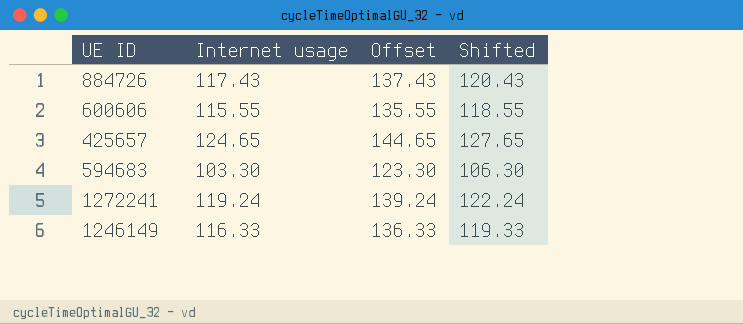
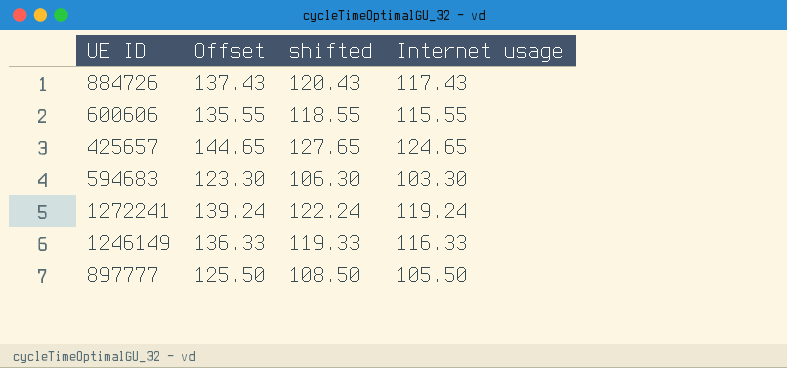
column name: Shifted -> shifted
column Internet usage | position: 2 -> 4
row 897777: none -> 125.50 | 108.50 | 105.50

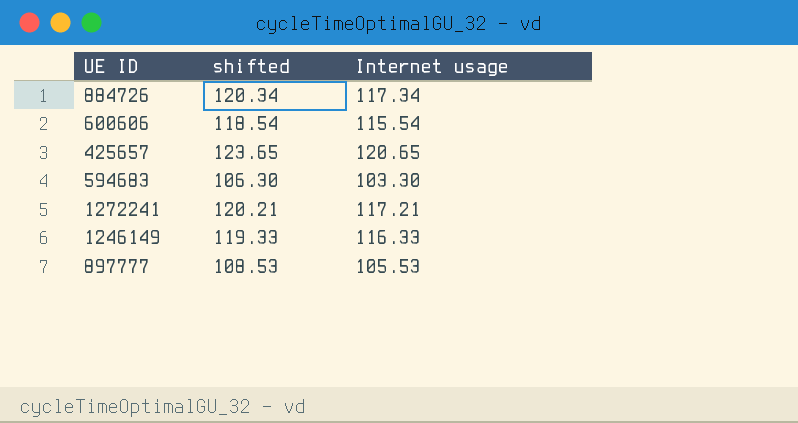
column Offset | formula: [Internet usage] + 20 -> none
884726 | shifted: 120.43 -> 120.34
884726 | Internet usage: 117.43 -> 117.34
600606 | shifted: 118.55 -> 118.54
600606 | Internet usage: 115.55 -> 115.54
425657 | shifted: 127.65 -> 123.65
425657 | Internet usage: 124.65 -> 120.65
1272241 | shifted: 122.24 -> 120.21
1272241 | Internet usage: 119.24 -> 117.21
897777 | shifted: 108.50 -> 108.53
897777 | Internet usage: 105.50 -> 105.53

